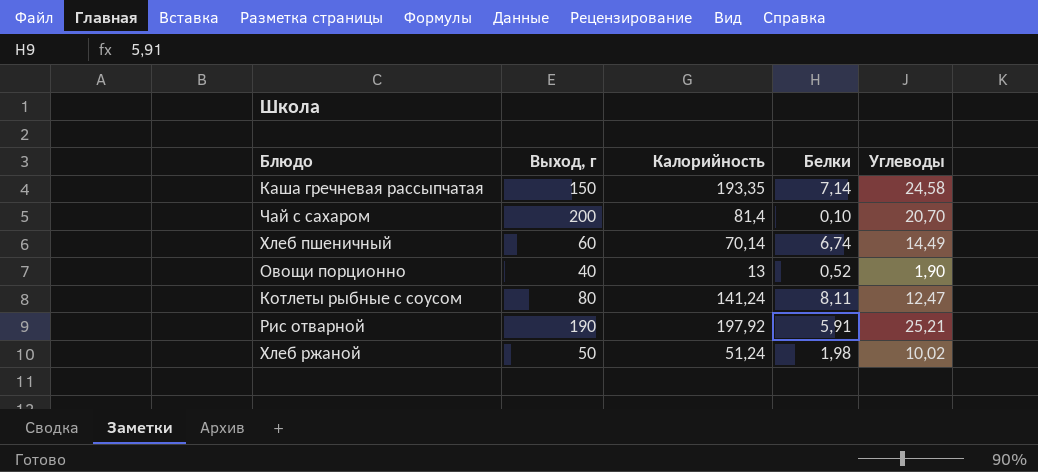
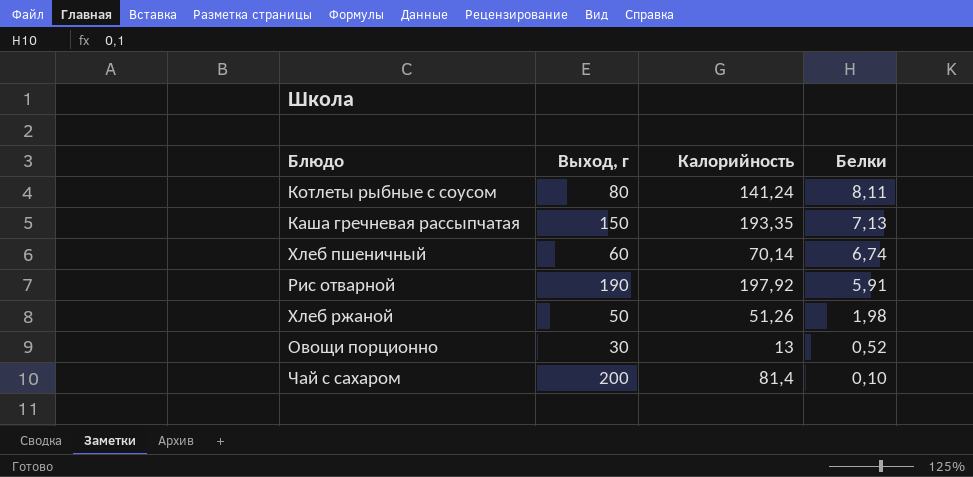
row order: none -> Белки descending
column Углеводы | position: 5 -> none
Каша гречневая рассыпчатая | Белки: 7,14 -> 7,13
Хлеб ржаной | Калорийность: 51,24 -> 51,26
Овощи порционно | Выход, г: 40 -> 30

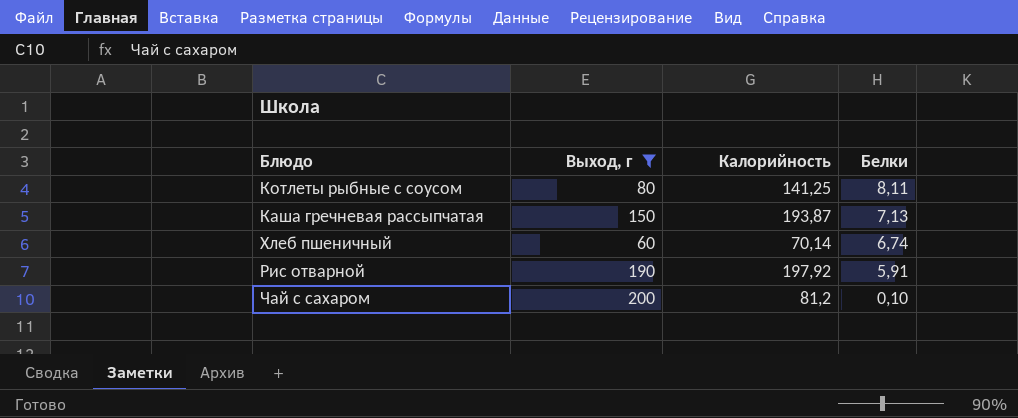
filter: none -> Выход, г >= 60
Котлеты рыбные с соусом | Калорийность: 141,24 -> 141,25
Каша гречневая рассыпчатая | Калорийность: 193,35 -> 193,87
Чай с сахаром | Калорийность: 81,4 -> 81,2

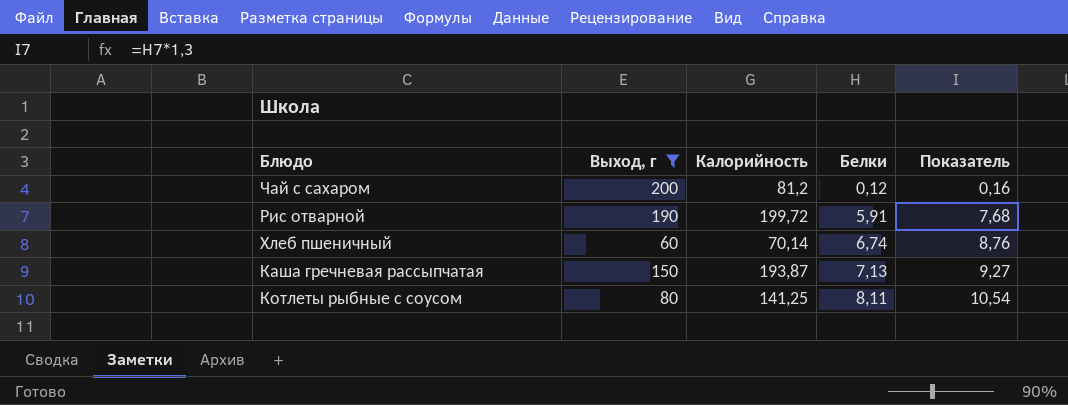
row order: Белки descending -> Белки ascending
column Показатель | formula: none -> [Белки] * 1,3
Чай с сахаром | Белки: 0,10 -> 0,12
Рис отварной | Калорийность: 197,92 -> 199,72

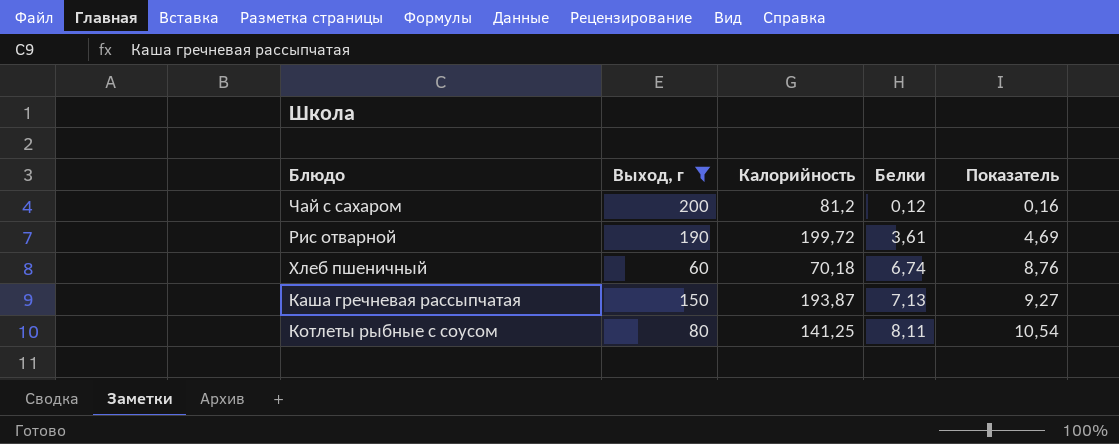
Рис отварной | Белки: 5,91 -> 3,61
Рис отварной | Показатель: 7,68 -> 4,69
Хлеб пшеничный | Калорийность: 70,14 -> 70,18

